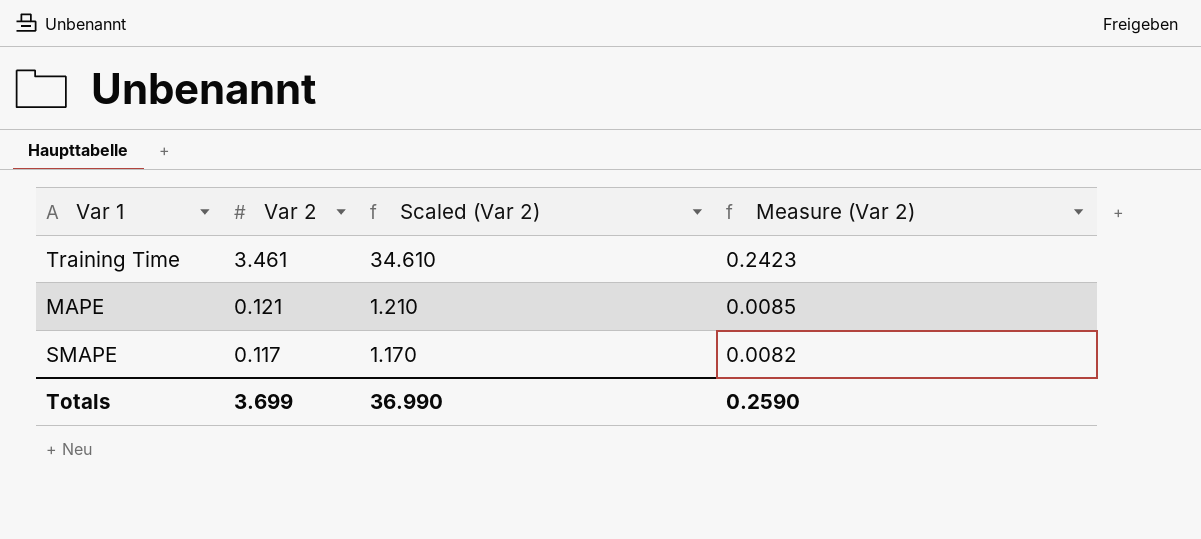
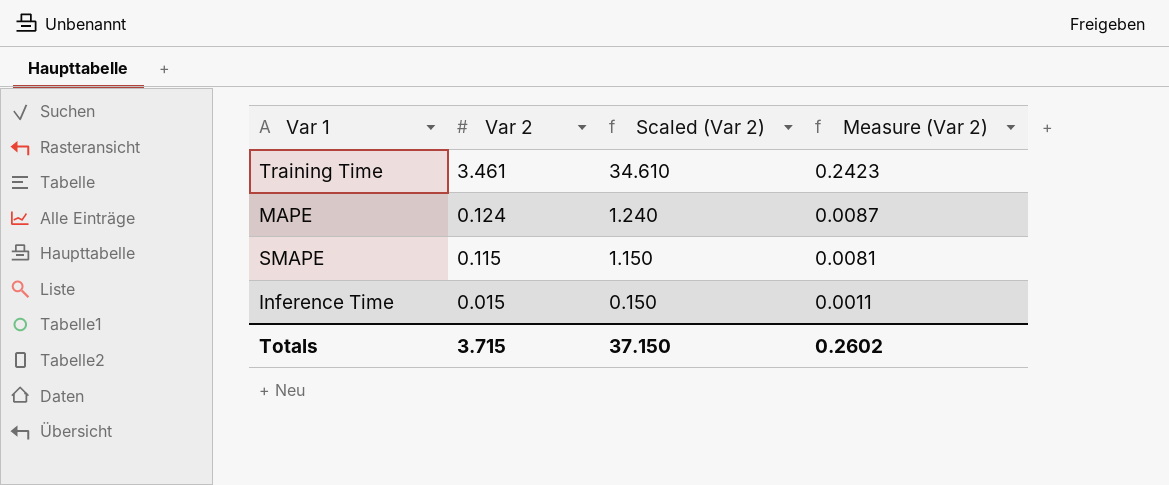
MAPE | Var 2: 0.121 -> 0.124
MAPE | Scaled (Var 2): 1.210 -> 1.240
MAPE | Measure (Var 2): 0.0085 -> 0.0087
SMAPE | Var 2: 0.117 -> 0.115
SMAPE | Scaled (Var 2): 1.170 -> 1.150
SMAPE | Measure (Var 2): 0.0082 -> 0.0081
row Inference Time: none -> 0.015 | 0.150 | 0.0011
Totals | Var 2: 3.699 -> 3.715
Totals | Scaled (Var 2): 36.990 -> 37.150
Totals | Measure (Var 2): 0.2590 -> 0.2602

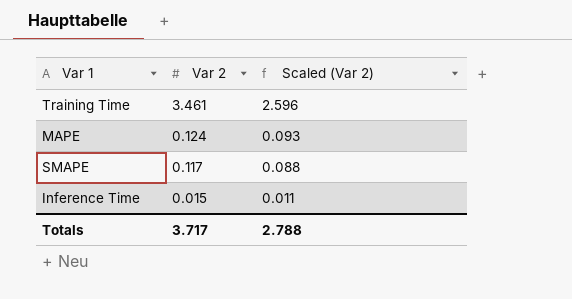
column Measure (Var 2) | formula: [Var 2] * 0.07 -> none
column Scaled (Var 2) | formula: [Var 2] * 10 -> [Var 2] * 0.75
SMAPE | Var 2: 0.115 -> 0.117
Totals | Var 2: 3.715 -> 3.717
Totals | Scaled (Var 2): 37.150 -> 2.788

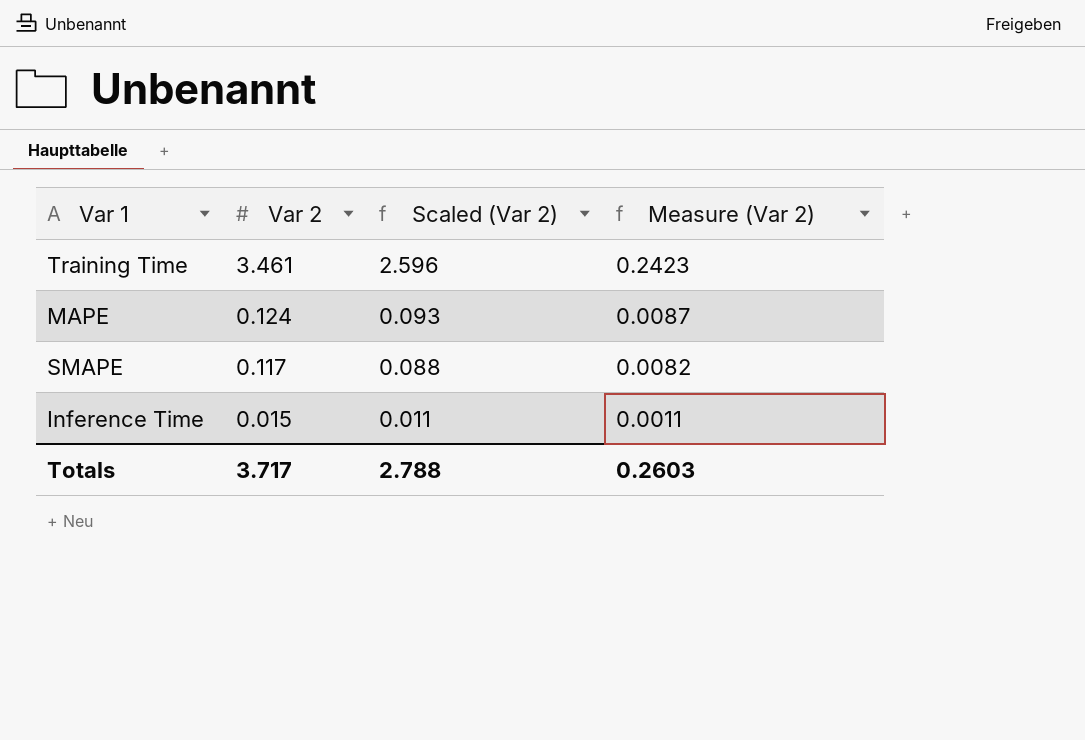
column Measure (Var 2) | formula: none -> [Var 2] * 0.07

